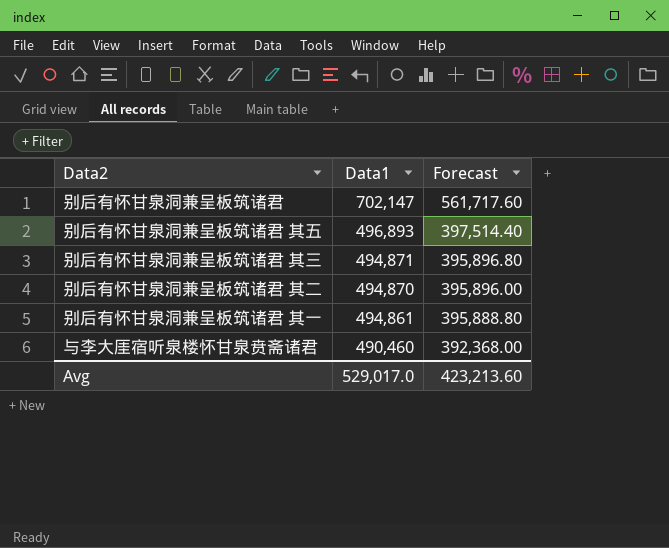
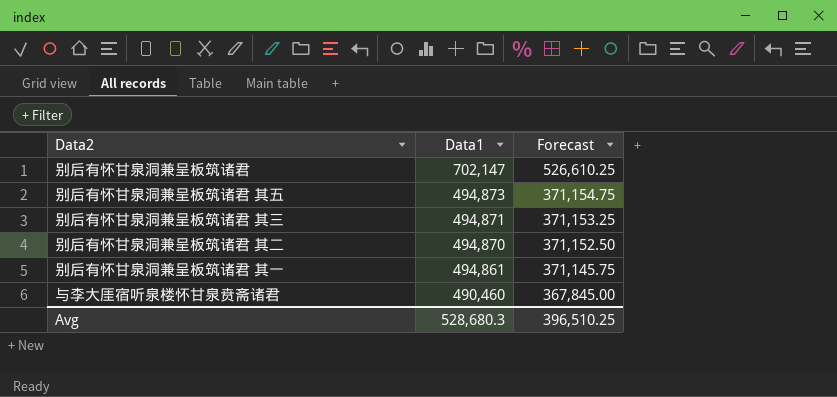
column Forecast | formula: [Data1] * 0.8 -> [Data1] * 0.75
别后有怀甘泉洞兼呈板筑诸君 其五 | Data1: 496,893 -> 494,873
Avg | Data1: 529,017.0 -> 528,680.3
Avg | Forecast: 423,213.60 -> 396,510.25

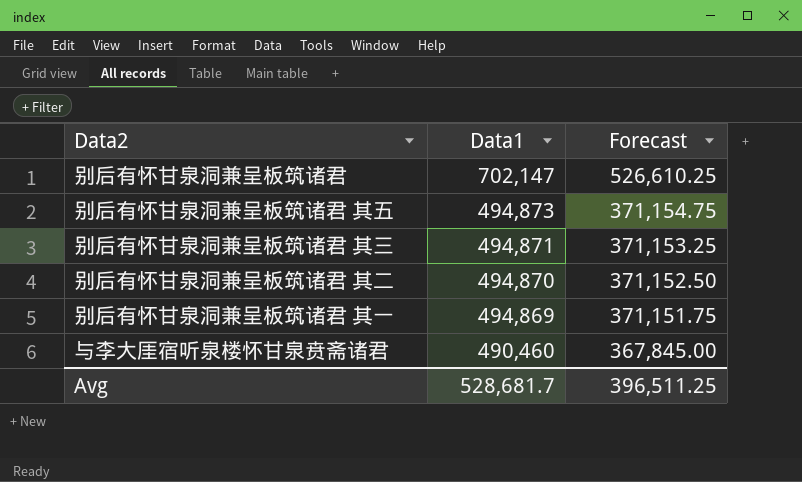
别后有怀甘泉洞兼呈板筑诸君 其一 | Data1: 494,861 -> 494,869
别后有怀甘泉洞兼呈板筑诸君 其一 | Forecast: 371,145.75 -> 371,151.75
Avg | Data1: 528,680.3 -> 528,681.7
Avg | Forecast: 396,510.25 -> 396,511.25

